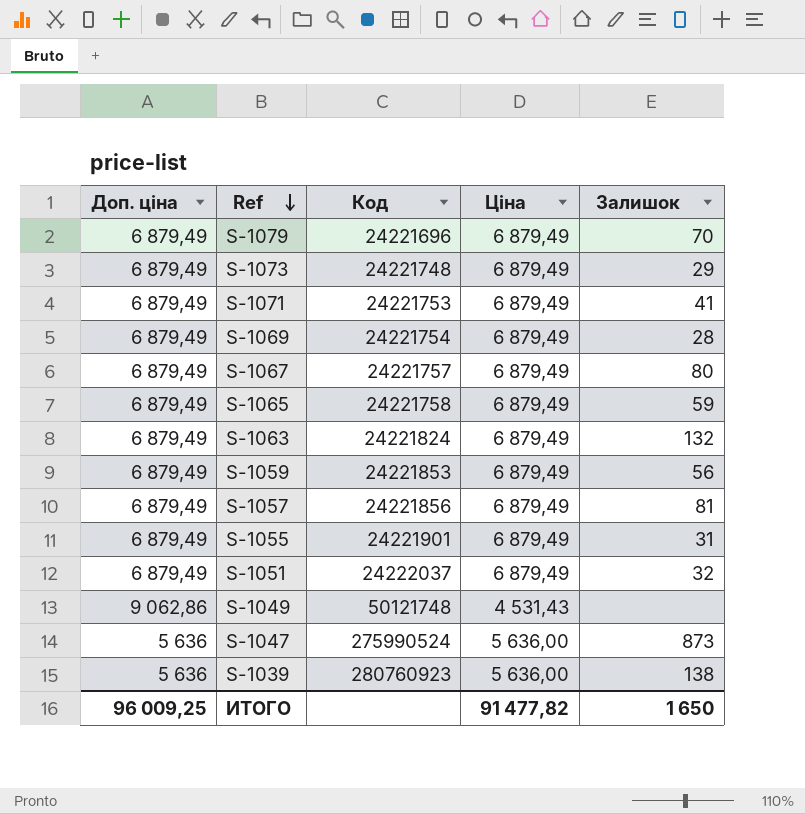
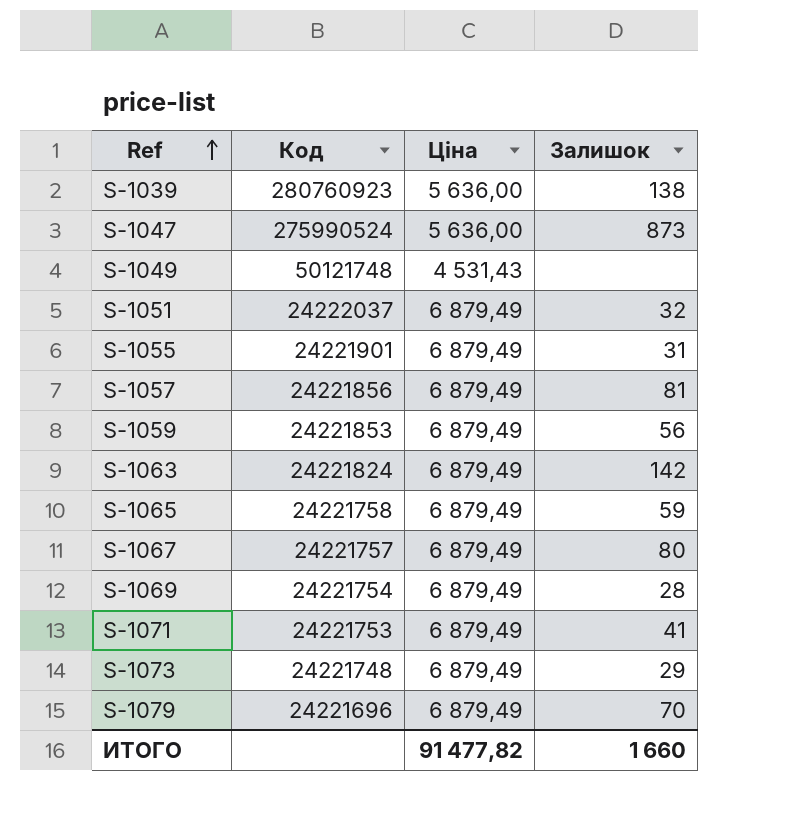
row order: Ref descending -> Ref ascending
column Доп. ціна | position: 1 -> none
S-1063 | Залишок: 132 -> 142
ИТОГО | Залишок: 1 650 -> 1 660

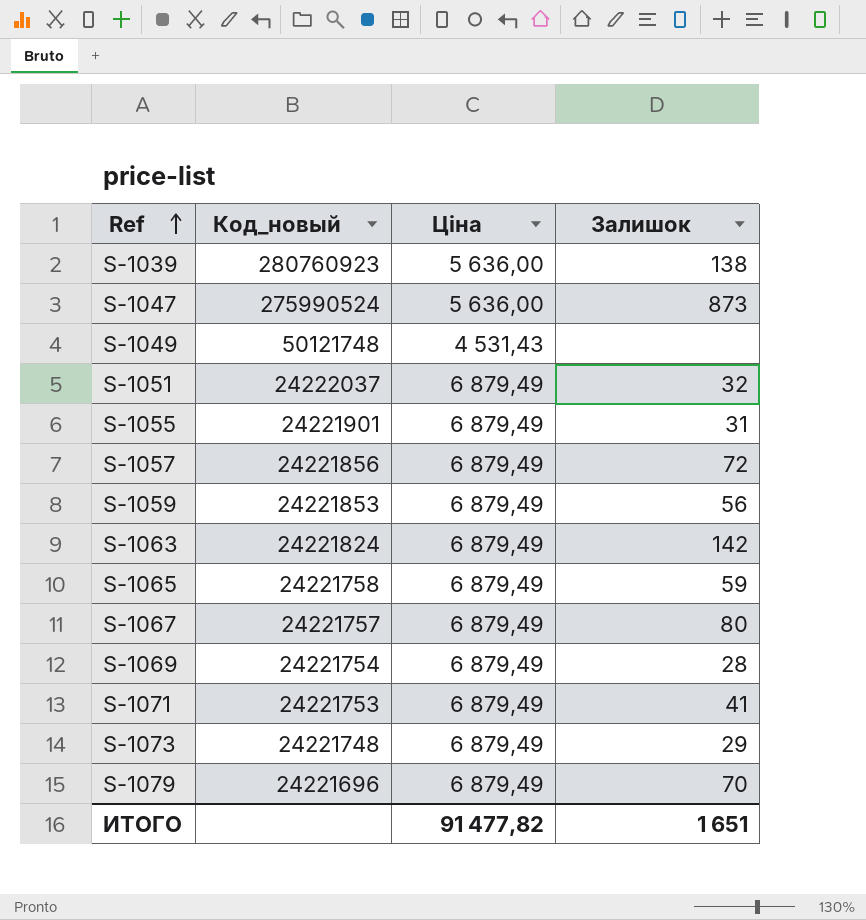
column name: Код -> Код_новый
S-1057 | Залишок: 81 -> 72
ИТОГО | Залишок: 1 660 -> 1 651

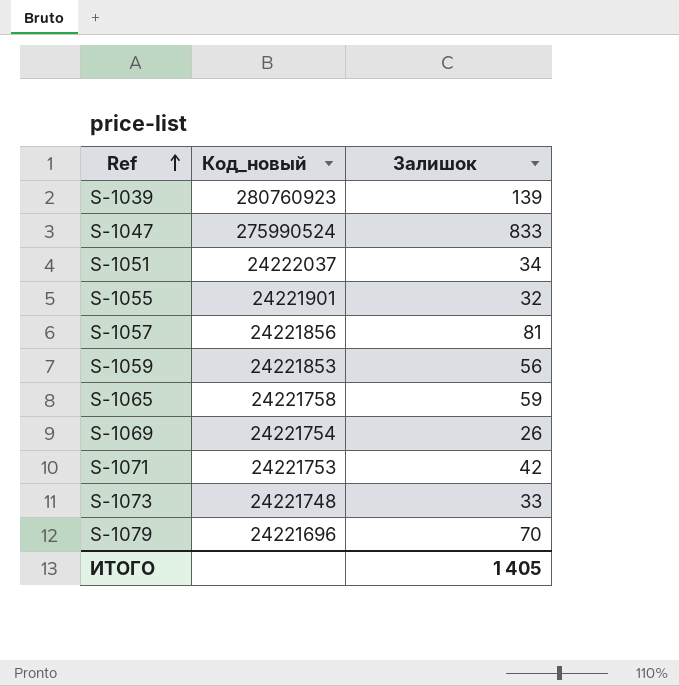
column Ціна | position: 3 -> none
row S-1049: 50121748 | 4 531,43 | none -> none
row S-1063: 24221824 | 6 879,49 | 142 -> none
row S-1067: 24221757 | 6 879,49 | 80 -> none
S-1039 | Залишок: 138 -> 139
S-1047 | Залишок: 873 -> 833
S-1051 | Залишок: 32 -> 34
S-1055 | Залишок: 31 -> 32
S-1057 | Залишок: 72 -> 81
S-1069 | Залишок: 28 -> 26
S-1071 | Залишок: 41 -> 42
S-1073 | Залишок: 29 -> 33
ИТОГО | Залишок: 1 651 -> 1 405

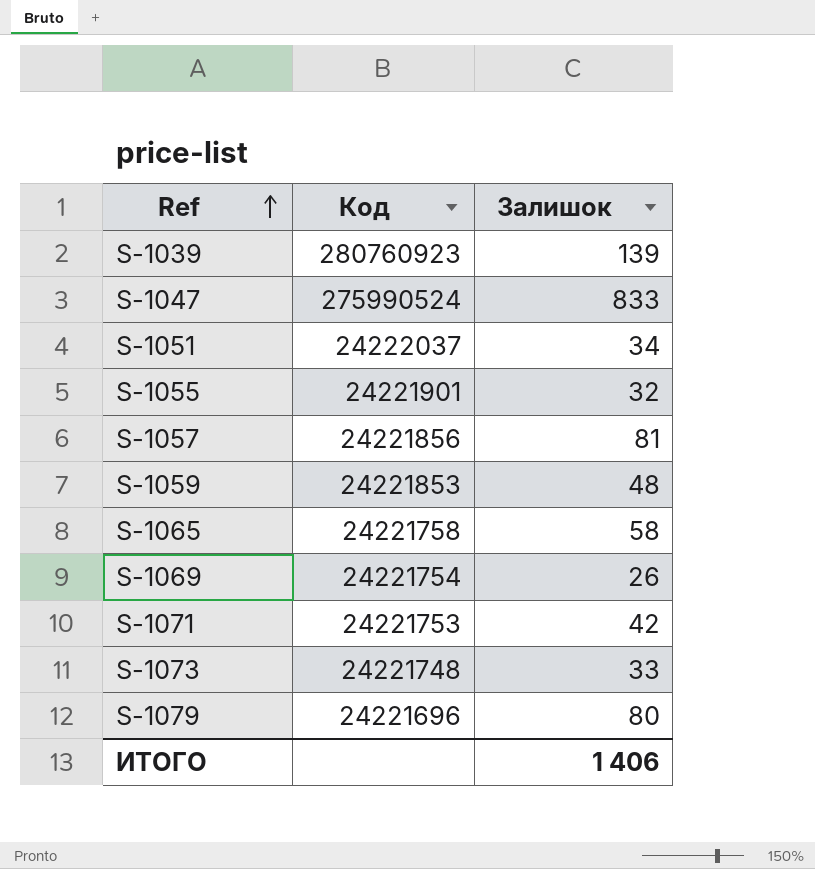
column name: Код_новый -> Код
S-1059 | Залишок: 56 -> 48
S-1065 | Залишок: 59 -> 58
S-1079 | Залишок: 70 -> 80
ИТОГО | Залишок: 1 405 -> 1 406

